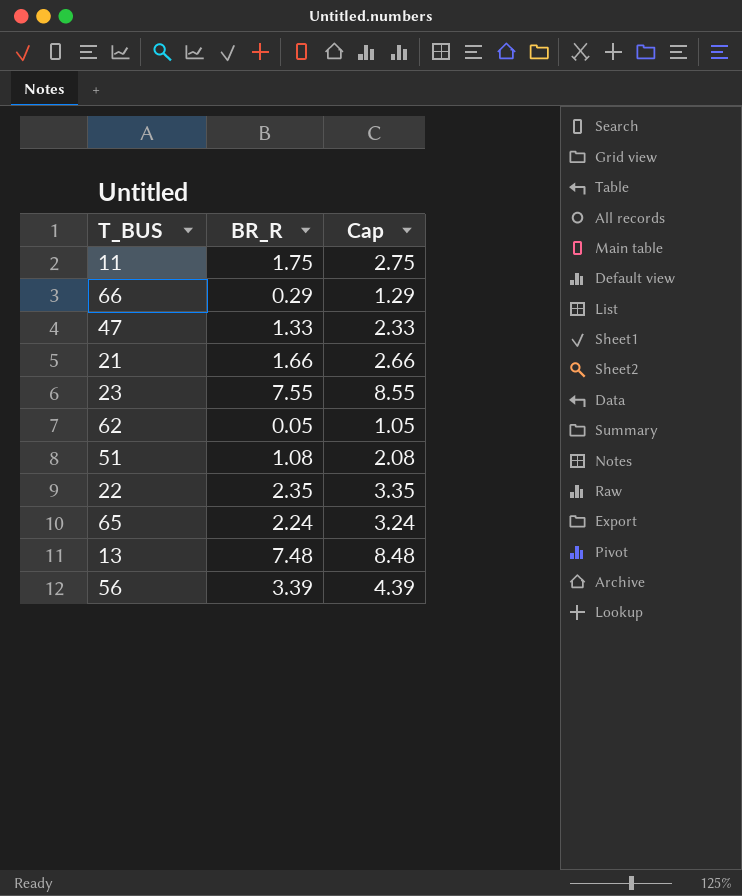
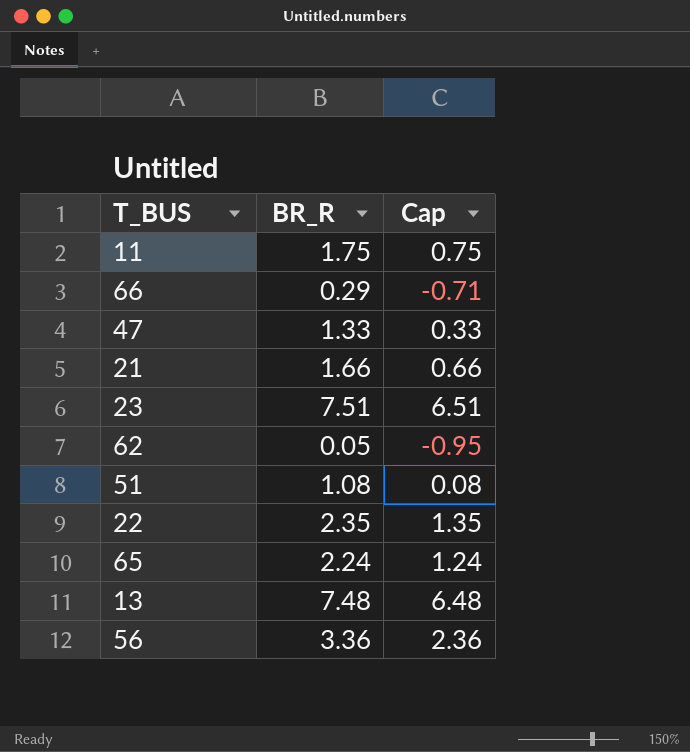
column Cap | formula: [BR_R] + 1 -> [BR_R] - 1
23 | BR_R: 7.55 -> 7.51
56 | BR_R: 3.39 -> 3.36

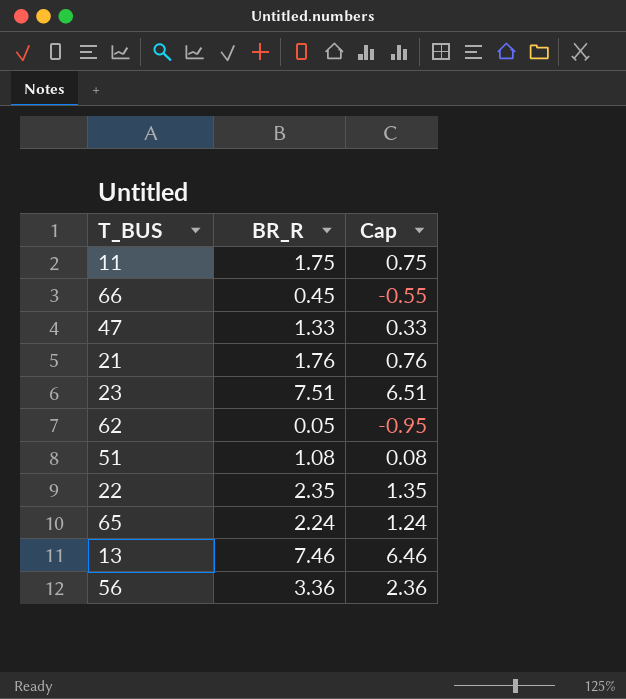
66 | BR_R: 0.29 -> 0.45
66 | Cap: -0.71 -> -0.55
21 | BR_R: 1.66 -> 1.76
21 | Cap: 0.66 -> 0.76
13 | BR_R: 7.48 -> 7.46
13 | Cap: 6.48 -> 6.46

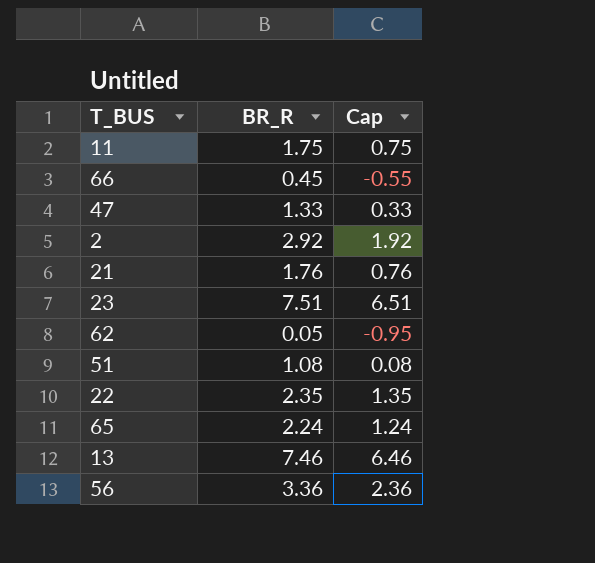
row 2: none -> 2.92 | 1.92

